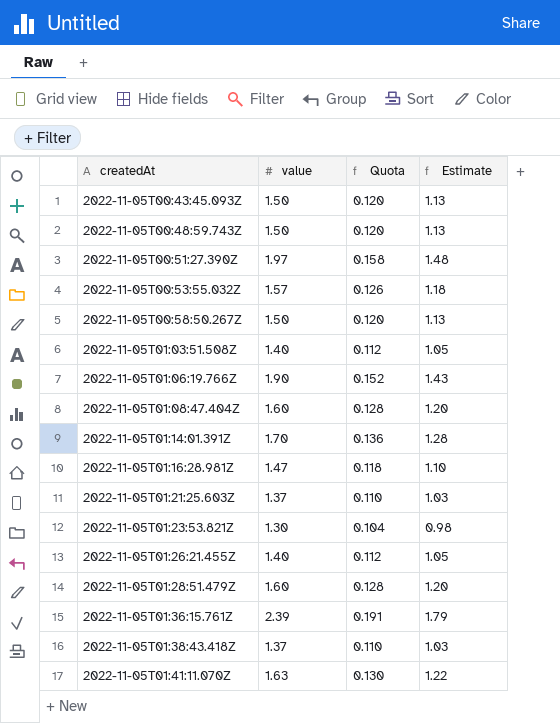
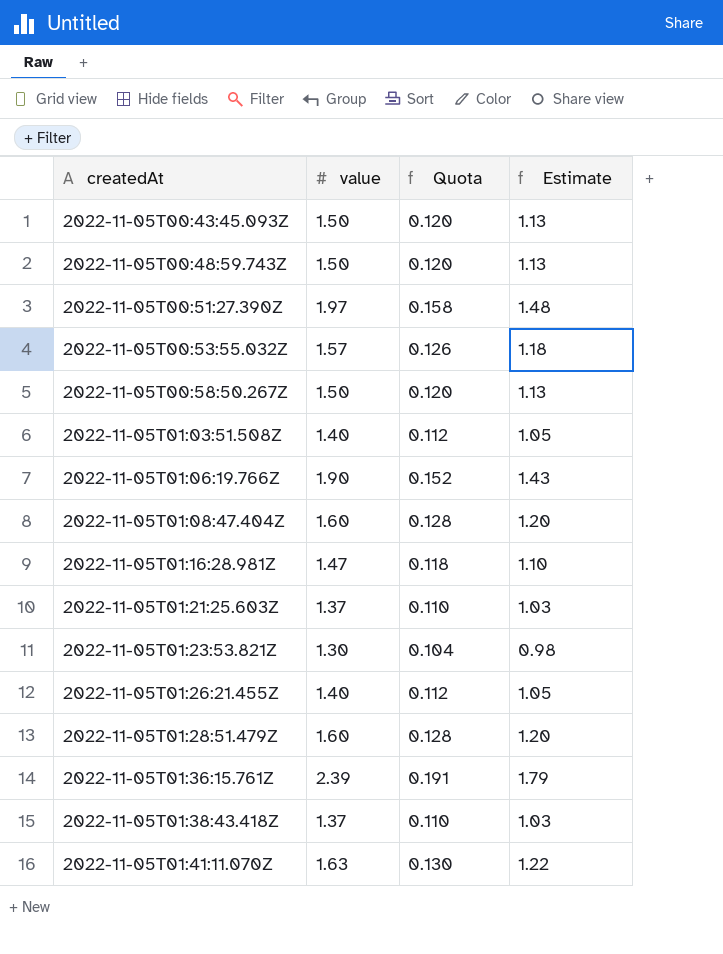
row 2022-11-05T01:14:01.391Z: 1.70 | 0.136 | 1.28 -> none

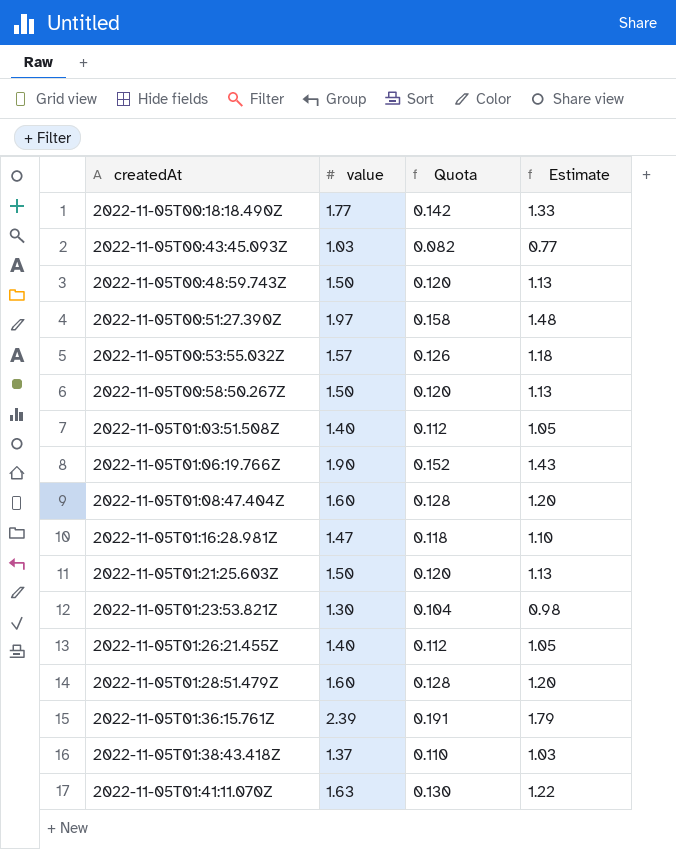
row 2022-11-05T00:18:18.490Z: none -> 1.77 | 0.142 | 1.33
2022-11-05T00:43:45.093Z | value: 1.50 -> 1.03
2022-11-05T00:43:45.093Z | Quota: 0.120 -> 0.082
2022-11-05T00:43:45.093Z | Estimate: 1.13 -> 0.77
2022-11-05T01:21:25.603Z | value: 1.37 -> 1.50
2022-11-05T01:21:25.603Z | Quota: 0.110 -> 0.120
2022-11-05T01:21:25.603Z | Estimate: 1.03 -> 1.13

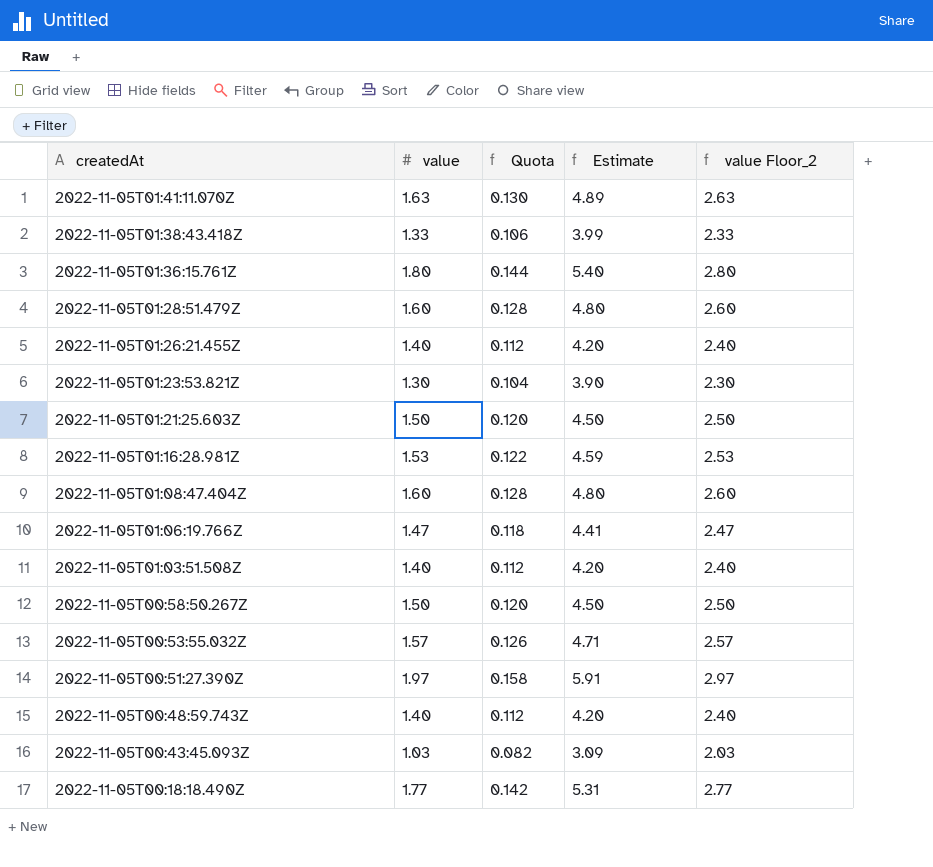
row order: createdAt ascending -> createdAt descending
column Estimate | formula: [value] * 0.75 -> [value] * 3
column value Floor_2 | formula: none -> [value] + 1
2022-11-05T01:38:43.418Z | value: 1.37 -> 1.33
2022-11-05T01:38:43.418Z | Quota: 0.110 -> 0.106
2022-11-05T01:36:15.761Z | value: 2.39 -> 1.80
2022-11-05T01:36:15.761Z | Quota: 0.191 -> 0.144
2022-11-05T01:16:28.981Z | value: 1.47 -> 1.53
2022-11-05T01:16:28.981Z | Quota: 0.118 -> 0.122
2022-11-05T01:06:19.766Z | value: 1.90 -> 1.47
2022-11-05T01:06:19.766Z | Quota: 0.152 -> 0.118
2022-11-05T00:48:59.743Z | value: 1.50 -> 1.40
2022-11-05T00:48:59.743Z | Quota: 0.120 -> 0.112

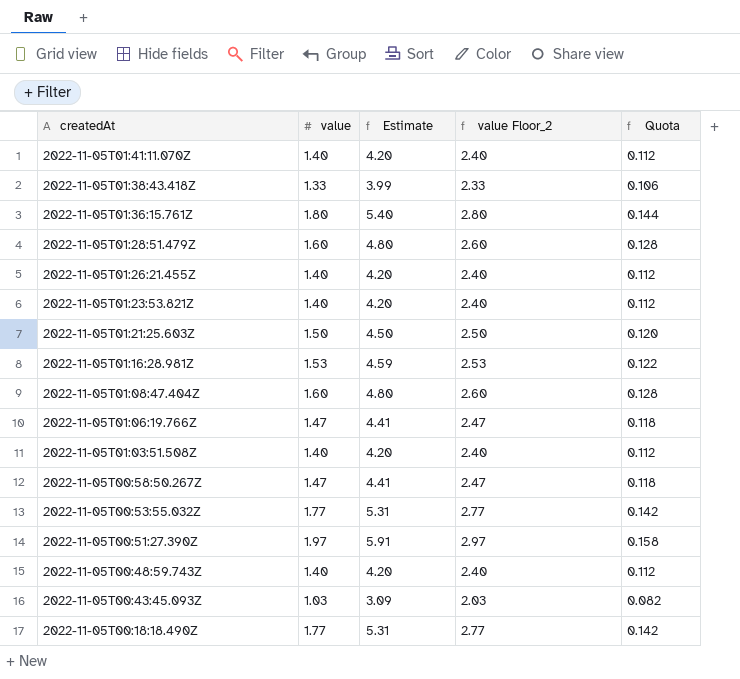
column Quota | position: 3 -> 5
2022-11-05T01:41:11.070Z | value: 1.63 -> 1.40
2022-11-05T01:41:11.070Z | Estimate: 4.89 -> 4.20
2022-11-05T01:41:11.070Z | value Floor_2: 2.63 -> 2.40
2022-11-05T01:41:11.070Z | Quota: 0.130 -> 0.112
2022-11-05T01:23:53.821Z | value: 1.30 -> 1.40
2022-11-05T01:23:53.821Z | Estimate: 3.90 -> 4.20
2022-11-05T01:23:53.821Z | value Floor_2: 2.30 -> 2.40
2022-11-05T01:23:53.821Z | Quota: 0.104 -> 0.112
2022-11-05T00:58:50.267Z | value: 1.50 -> 1.47
2022-11-05T00:58:50.267Z | Estimate: 4.50 -> 4.41
2022-11-05T00:58:50.267Z | value Floor_2: 2.50 -> 2.47
2022-11-05T00:58:50.267Z | Quota: 0.120 -> 0.118
2022-11-05T00:53:55.032Z | value: 1.57 -> 1.77
2022-11-05T00:53:55.032Z | Estimate: 4.71 -> 5.31
2022-11-05T00:53:55.032Z | value Floor_2: 2.57 -> 2.77
2022-11-05T00:53:55.032Z | Quota: 0.126 -> 0.142

